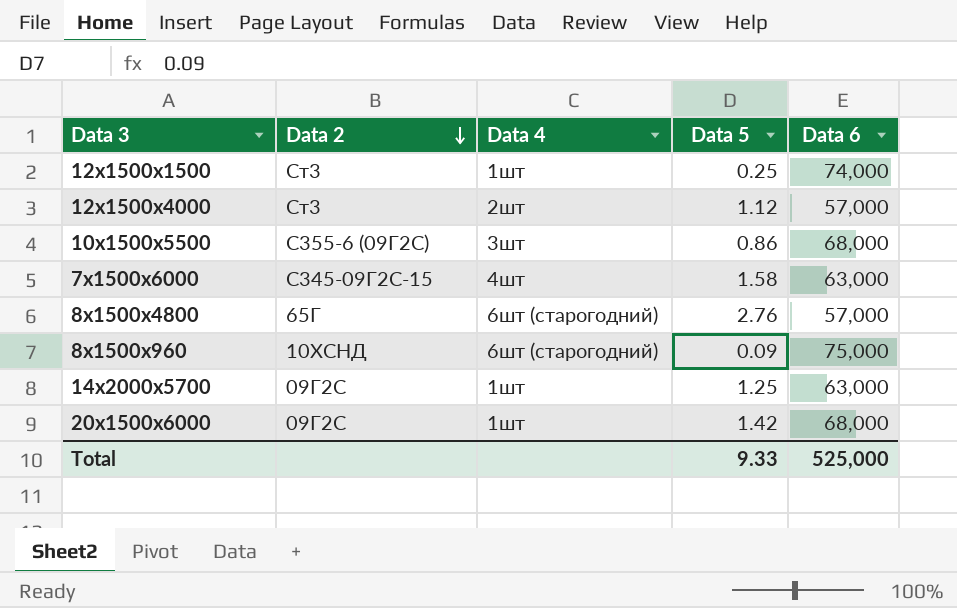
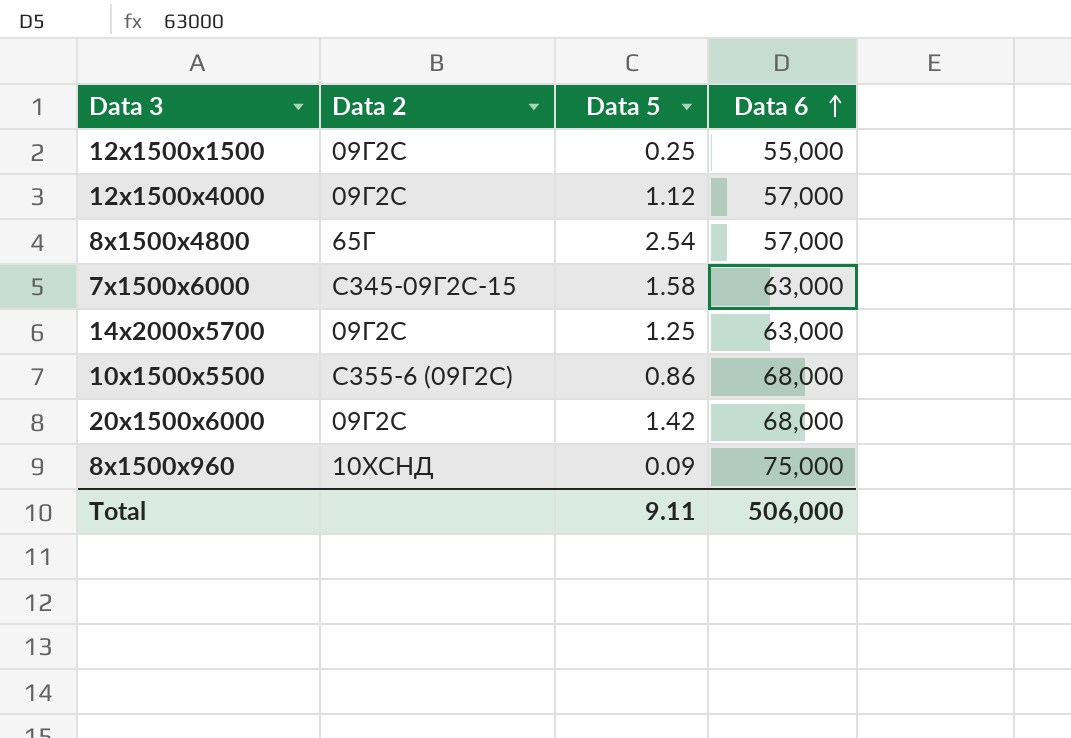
row order: Data 2 descending -> Data 6 ascending
column Data 4 | position: 3 -> none
12х1500х1500 | Data 2: Ст3 -> 09Г2С
12х1500х1500 | Data 6: 74,000 -> 55,000
12х1500х4000 | Data 2: Ст3 -> 09Г2С
8х1500х4800 | Data 5: 2.76 -> 2.54
Total | Data 5: 9.33 -> 9.11
Total | Data 6: 525,000 -> 506,000

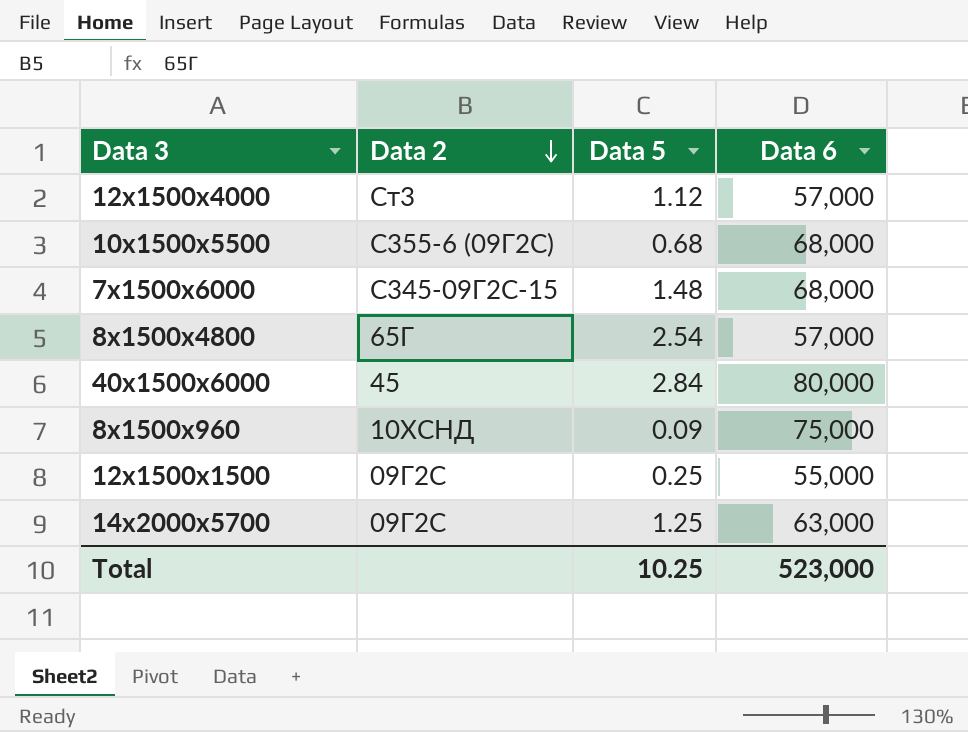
row order: Data 6 ascending -> Data 2 descending
row 20х1500х6000: 09Г2С | 1.42 | 68,000 -> none
12х1500х4000 | Data 2: 09Г2С -> Ст3
10х1500х5500 | Data 5: 0.86 -> 0.68
7х1500х6000 | Data 5: 1.58 -> 1.48
7х1500х6000 | Data 6: 63,000 -> 68,000
row 40х1500х6000: none -> 45 | 2.84 | 80,000
Total | Data 5: 9.11 -> 10.25
Total | Data 6: 506,000 -> 523,000

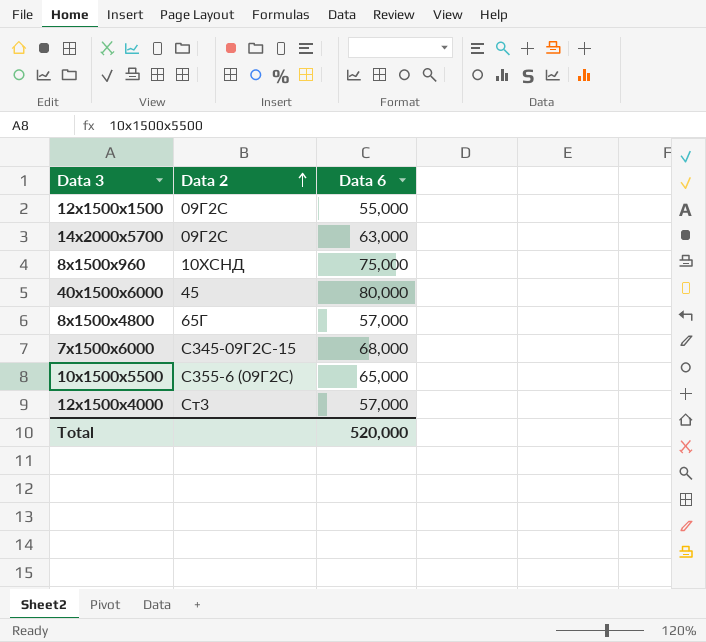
row order: Data 2 descending -> Data 2 ascending
column Data 5 | position: 3 -> none
10х1500х5500 | Data 6: 68,000 -> 65,000
Total | Data 6: 523,000 -> 520,000

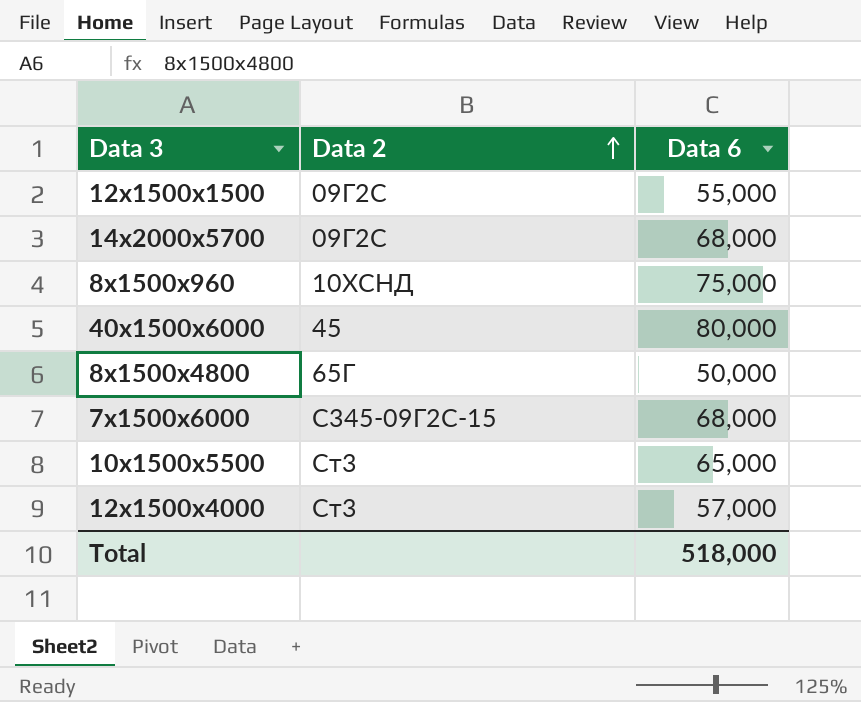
14х2000х5700 | Data 6: 63,000 -> 68,000
8х1500х4800 | Data 6: 57,000 -> 50,000
10х1500х5500 | Data 2: С355-6 (09Г2С) -> Ст3
Total | Data 6: 520,000 -> 518,000

